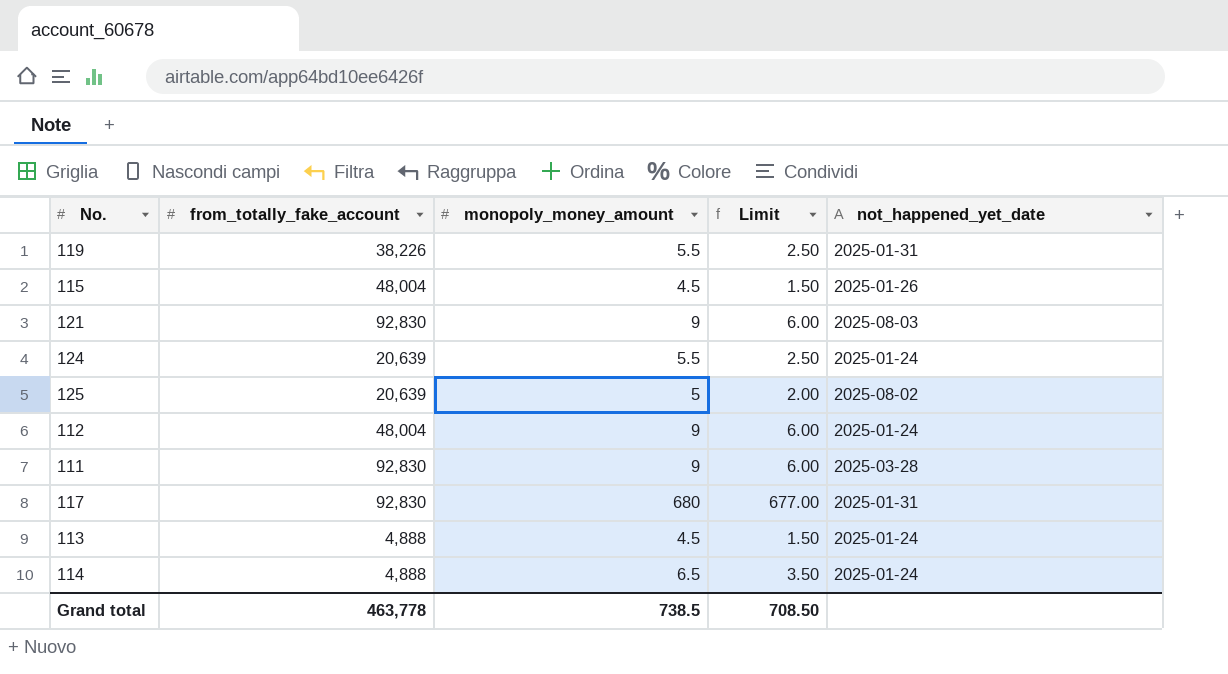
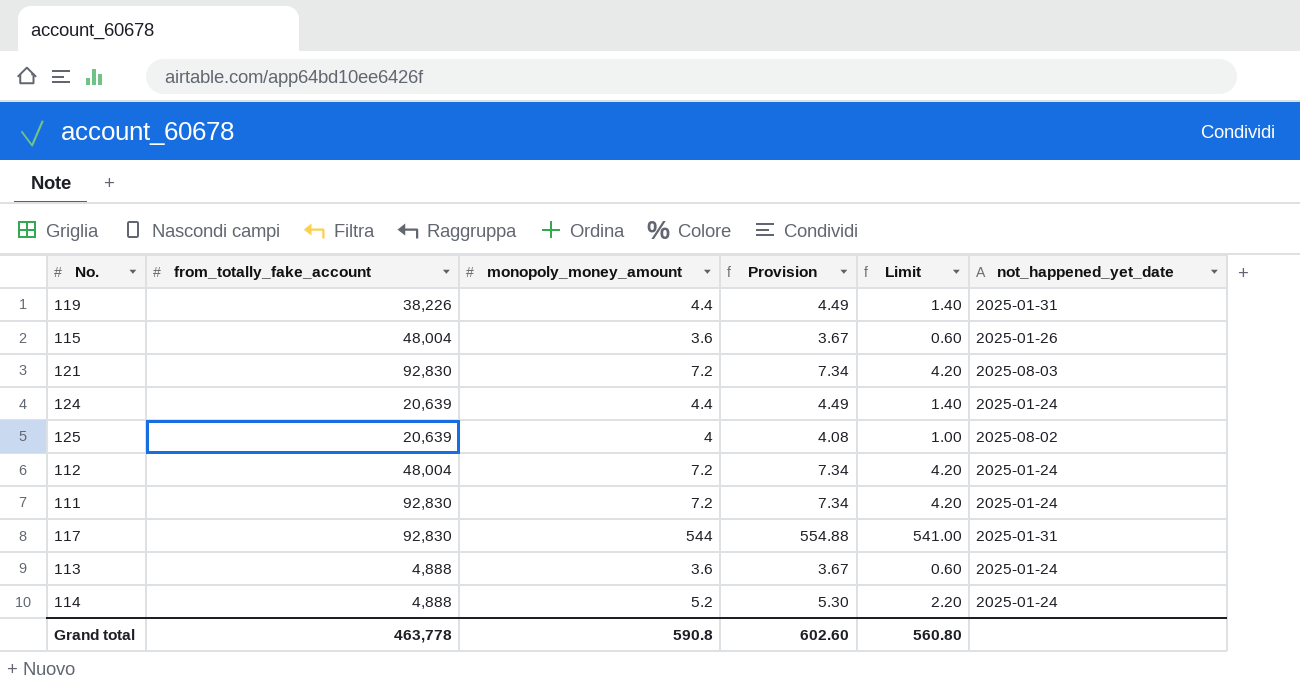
column Provision | formula: none -> [monopoly_money_amount] * 1.02
119 | monopoly_money_amount: 5.5 -> 4.4
119 | Limit: 2.50 -> 1.40
115 | monopoly_money_amount: 4.5 -> 3.6
115 | Limit: 1.50 -> 0.60
121 | monopoly_money_amount: 9 -> 7.2
121 | Limit: 6.00 -> 4.20
124 | monopoly_money_amount: 5.5 -> 4.4
124 | Limit: 2.50 -> 1.40
125 | monopoly_money_amount: 5 -> 4
125 | Limit: 2.00 -> 1.00
112 | monopoly_money_amount: 9 -> 7.2
112 | Limit: 6.00 -> 4.20
111 | monopoly_money_amount: 9 -> 7.2
111 | Limit: 6.00 -> 4.20
111 | not_happened_yet_date: 2025-03-28 -> 2025-01-24
117 | monopoly_money_amount: 680 -> 544
117 | Limit: 677.00 -> 541.00
113 | monopoly_money_amount: 4.5 -> 3.6
113 | Limit: 1.50 -> 0.60
114 | monopoly_money_amount: 6.5 -> 5.2
114 | Limit: 3.50 -> 2.20
Grand total | monopoly_money_amount: 738.5 -> 590.8
Grand total | Limit: 708.50 -> 560.80

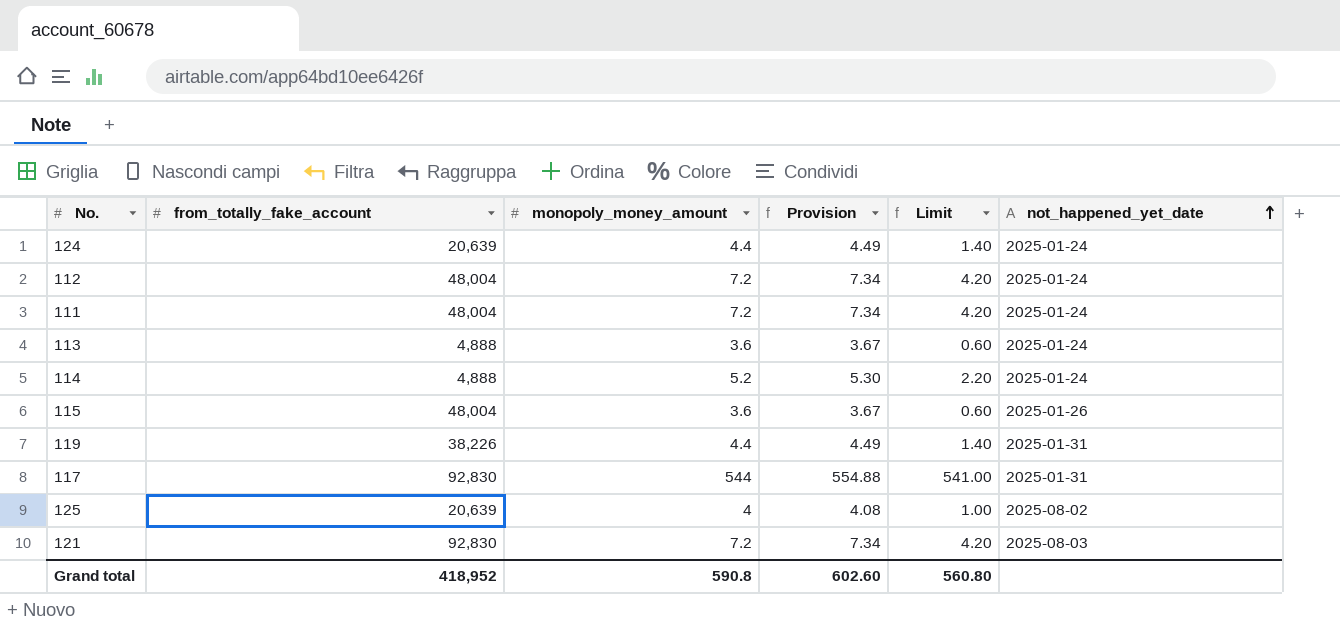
row order: none -> not_happened_yet_date ascending
111 | from_totally_fake_account: 92,830 -> 48,004
Grand total | from_totally_fake_account: 463,778 -> 418,952

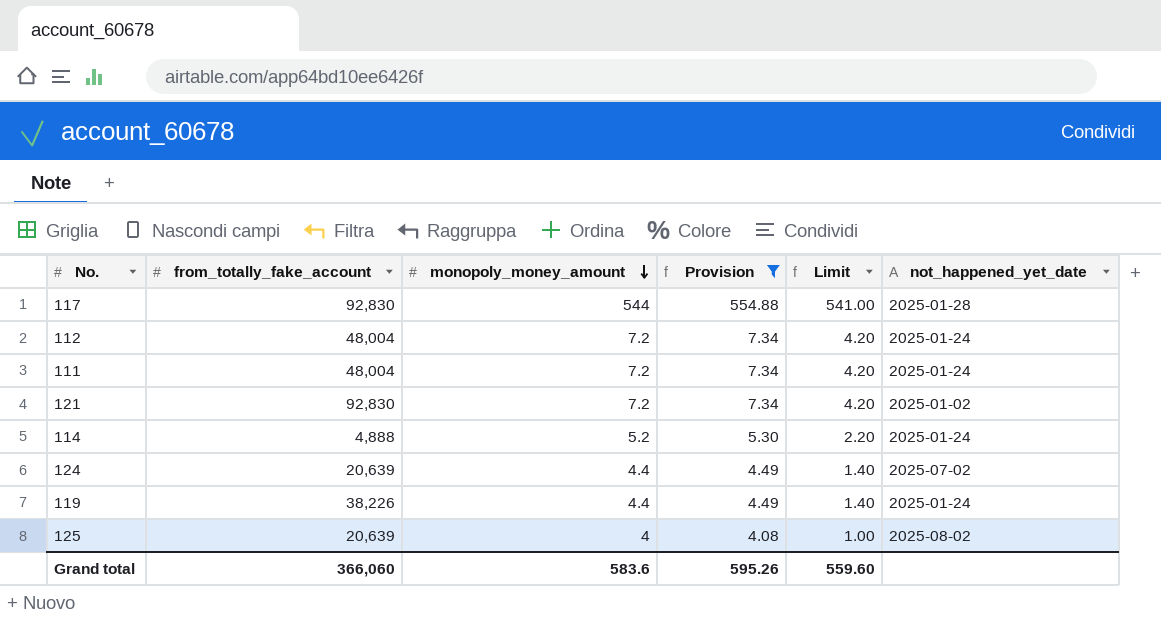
filter: none -> Provision != 3.67
row order: not_happened_yet_date ascending -> monopoly_money_amount descending
117 | not_happened_yet_date: 2025-01-31 -> 2025-01-28
121 | not_happened_yet_date: 2025-08-03 -> 2025-01-02
124 | not_happened_yet_date: 2025-01-24 -> 2025-07-02
119 | not_happened_yet_date: 2025-01-31 -> 2025-01-24
Grand total | from_totally_fake_account: 418,952 -> 366,060
Grand total | monopoly_money_amount: 590.8 -> 583.6
Grand total | Provision: 602.60 -> 595.26
Grand total | Limit: 560.80 -> 559.60

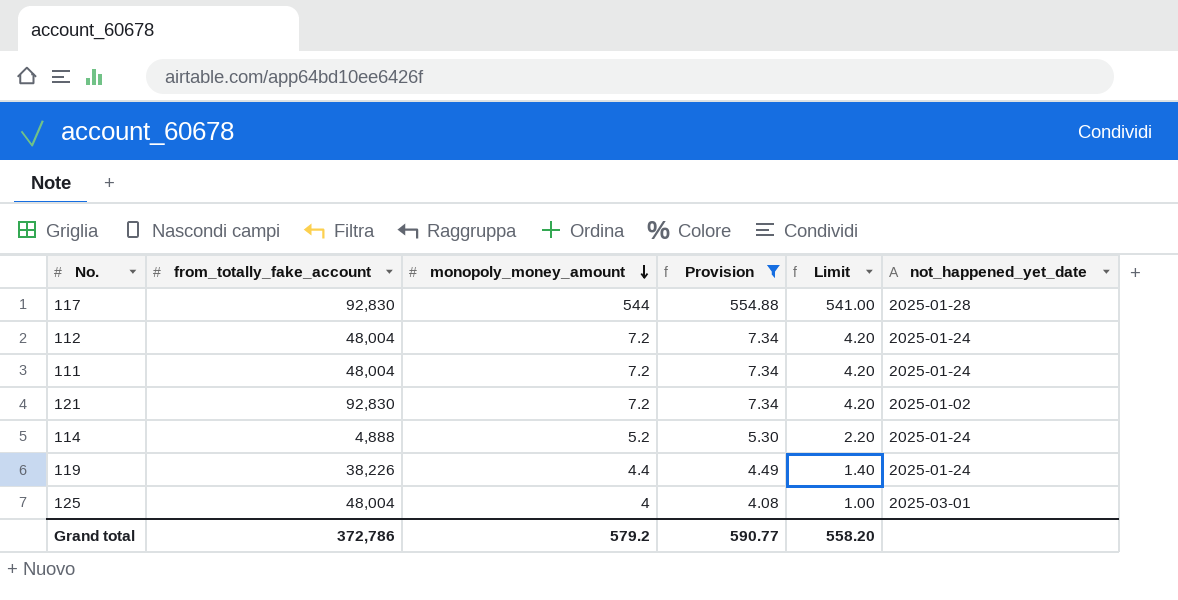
row 124: 20,639 | 4.4 | 4.49 | 1.40 | 2025-07-02 -> none
125 | from_totally_fake_account: 20,639 -> 48,004
125 | not_happened_yet_date: 2025-08-02 -> 2025-03-01
Grand total | from_totally_fake_account: 366,060 -> 372,786
Grand total | monopoly_money_amount: 583.6 -> 579.2
Grand total | Provision: 595.26 -> 590.77
Grand total | Limit: 559.60 -> 558.20

